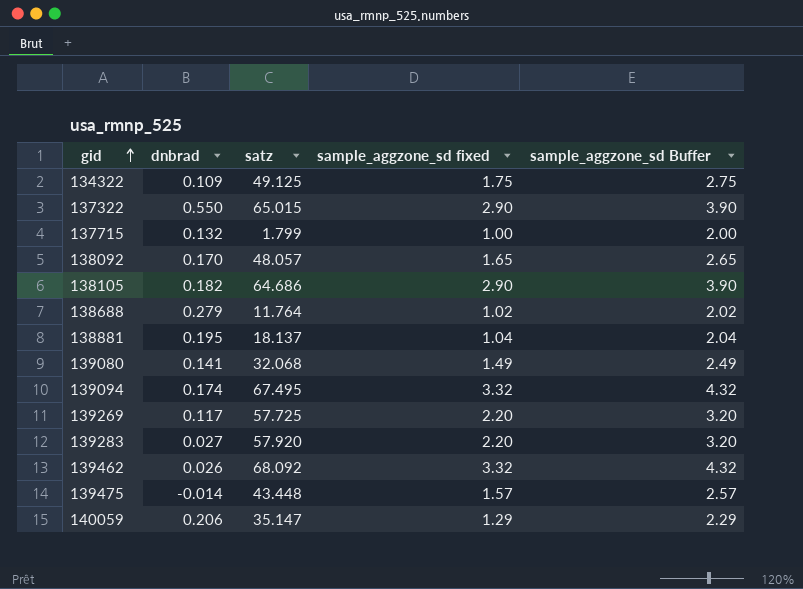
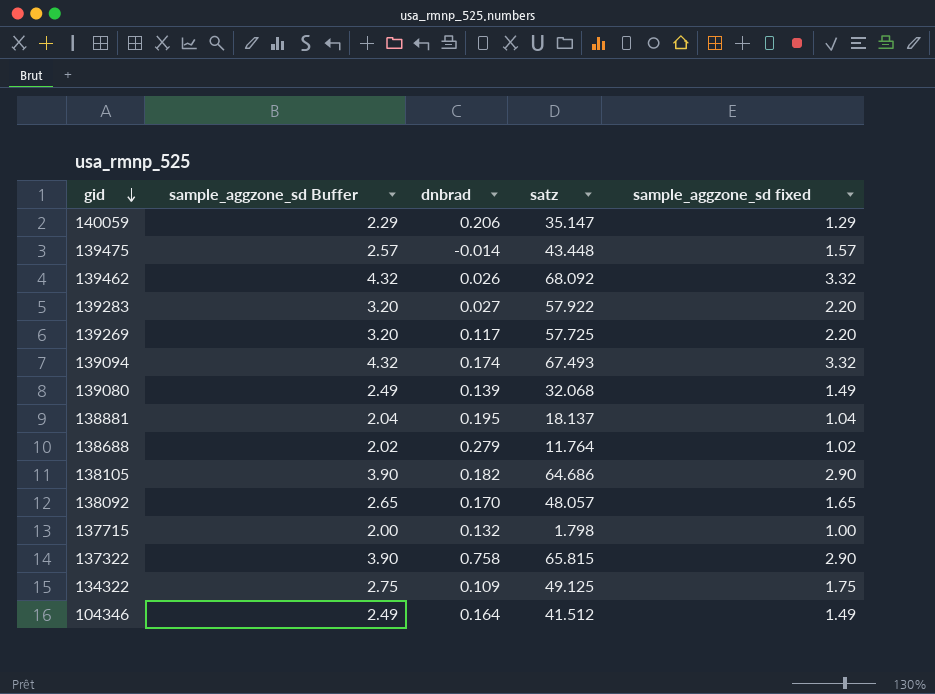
row order: gid ascending -> gid descending
column sample_aggzone_sd Buffer | position: 5 -> 2
139283 | satz: 57.920 -> 57.922
139094 | satz: 67.495 -> 67.493
139080 | dnbrad: 0.141 -> 0.139
137715 | satz: 1.799 -> 1.798
137322 | dnbrad: 0.550 -> 0.758
137322 | satz: 65.015 -> 65.815
row 104346: none -> 2.49 | 0.164 | 41.512 | 1.49

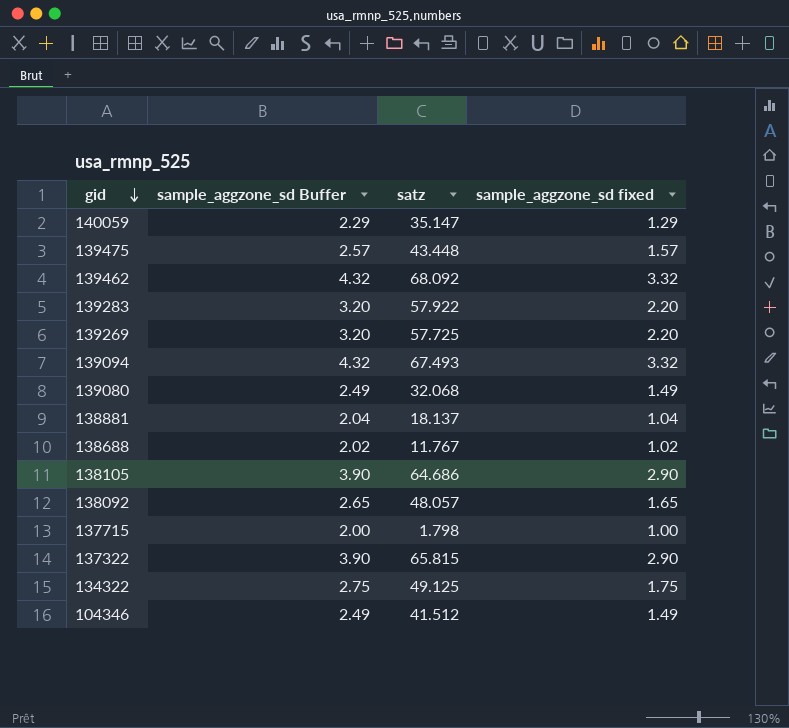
column dnbrad | position: 3 -> none
138688 | satz: 11.764 -> 11.767

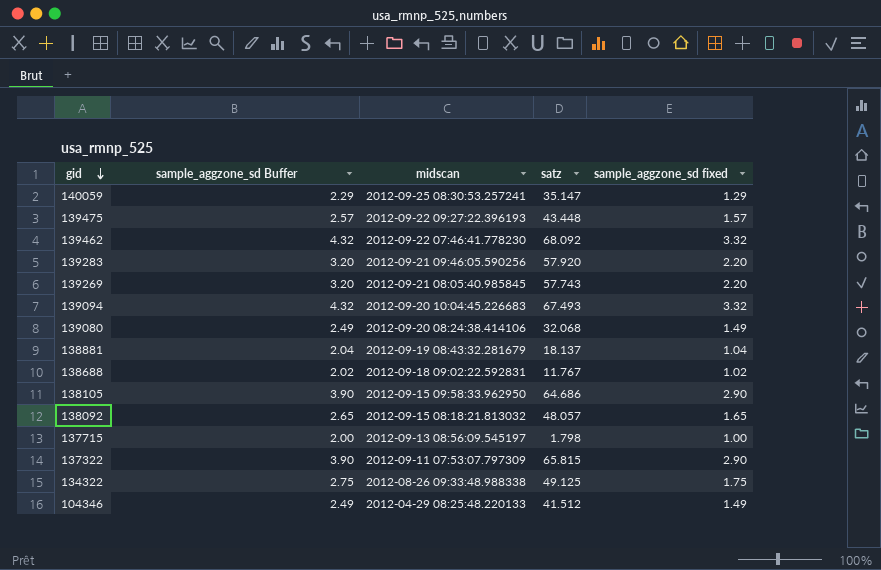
column midscan | position: none -> 3
139283 | satz: 57.922 -> 57.920
139269 | satz: 57.725 -> 57.743

